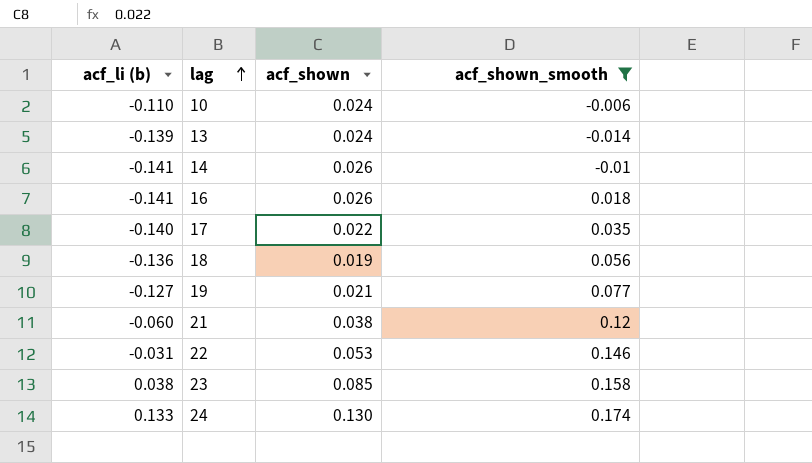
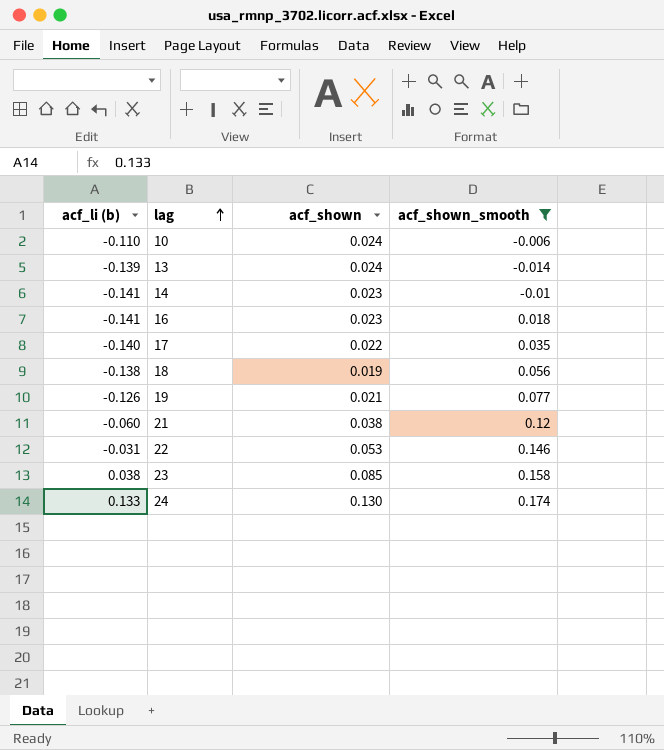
14 | acf_shown: 0.026 -> 0.023
16 | acf_shown: 0.026 -> 0.023
18 | acf_li (b): -0.136 -> -0.138
19 | acf_li (b): -0.127 -> -0.126

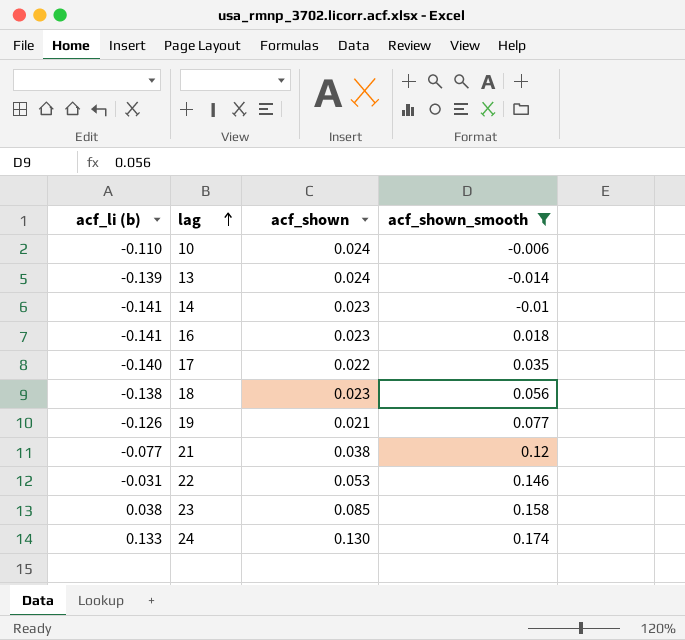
18 | acf_shown: 0.019 -> 0.023
21 | acf_li (b): -0.060 -> -0.077

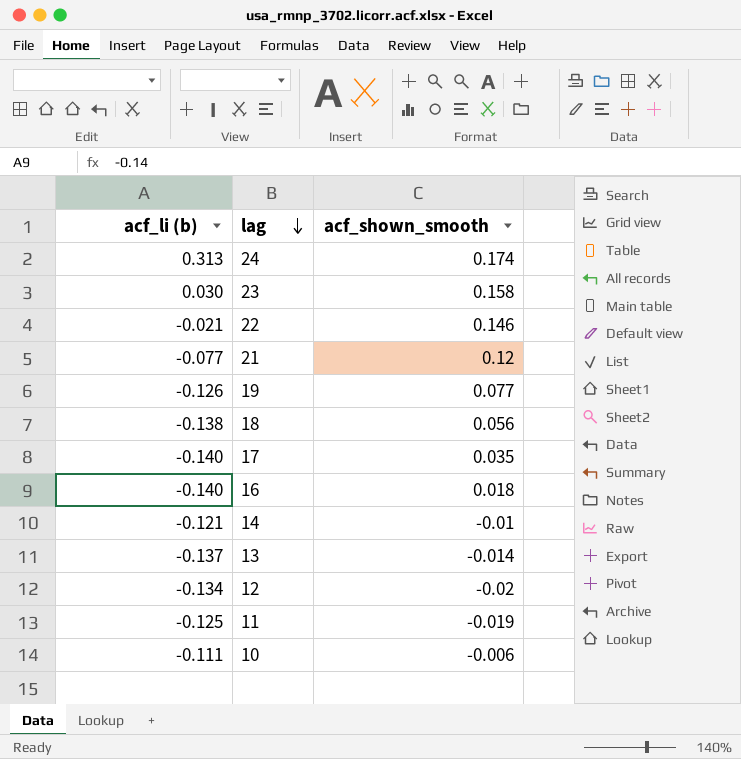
filter: acf_shown_smooth >= -0.014 -> none
row order: lag ascending -> lag descending
column acf_shown | position: 3 -> none
24 | acf_li (b): 0.133 -> 0.313
23 | acf_li (b): 0.038 -> 0.030
22 | acf_li (b): -0.031 -> -0.021
16 | acf_li (b): -0.141 -> -0.140
14 | acf_li (b): -0.141 -> -0.121
13 | acf_li (b): -0.139 -> -0.137
10 | acf_li (b): -0.110 -> -0.111

